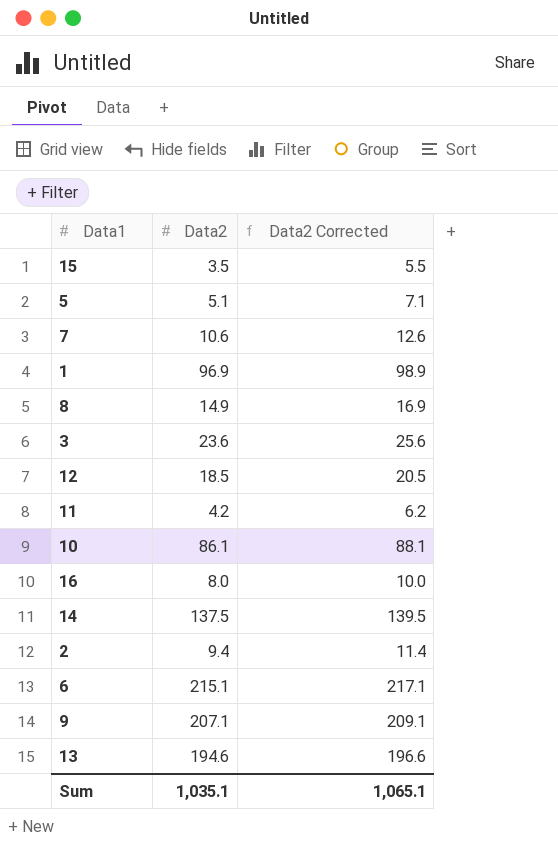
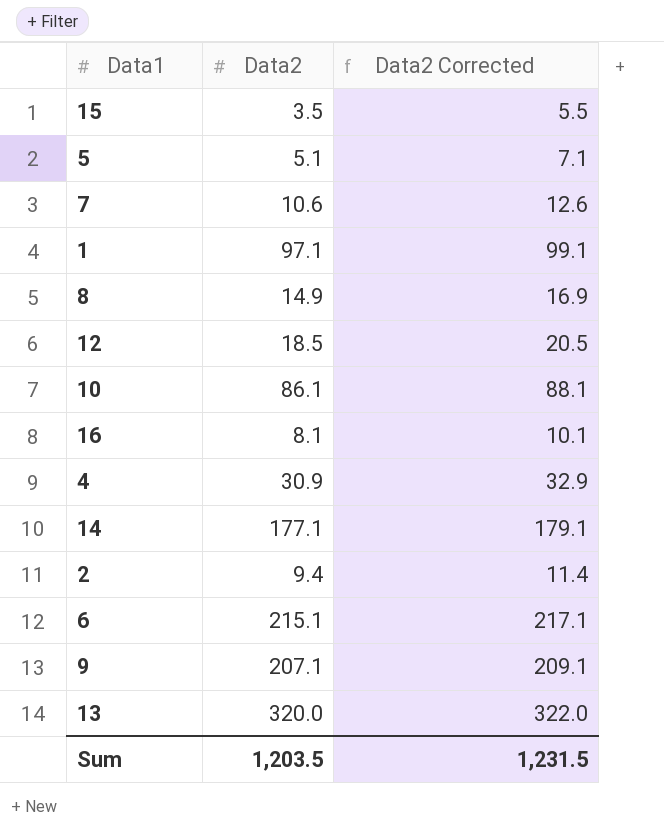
row 3: 23.6 | 25.6 -> none
row 11: 4.2 | 6.2 -> none
1 | Data2: 96.9 -> 97.1
1 | Data2 Corrected: 98.9 -> 99.1
16 | Data2: 8.0 -> 8.1
16 | Data2 Corrected: 10.0 -> 10.1
row 4: none -> 30.9 | 32.9
14 | Data2: 137.5 -> 177.1
14 | Data2 Corrected: 139.5 -> 179.1
13 | Data2: 194.6 -> 320.0
13 | Data2 Corrected: 196.6 -> 322.0
Sum | Data2: 1,035.1 -> 1,203.5
Sum | Data2 Corrected: 1,065.1 -> 1,231.5

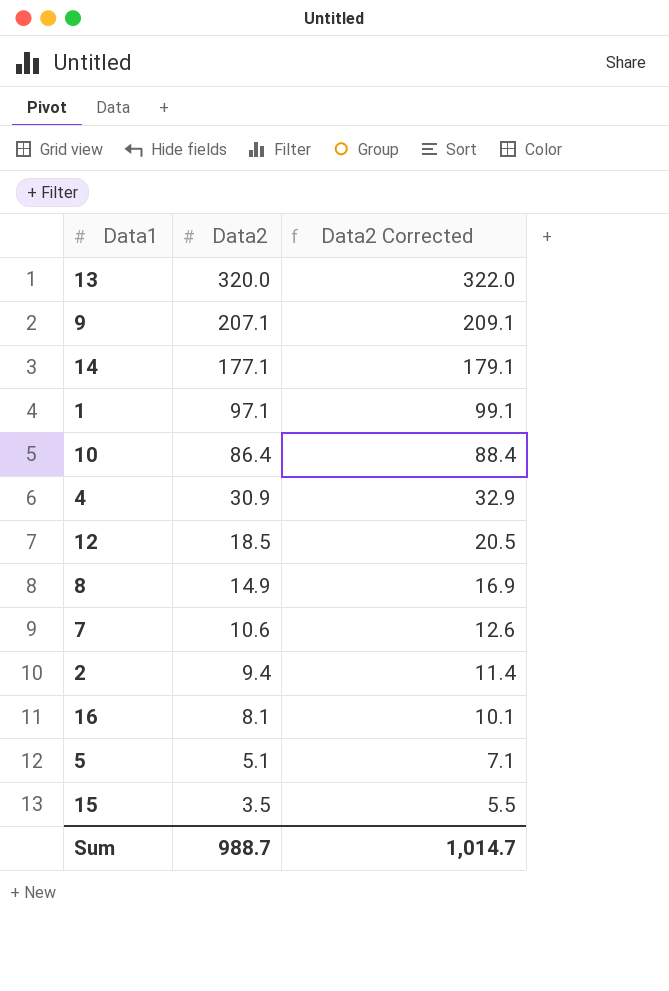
row order: none -> Data2 descending
row 6: 215.1 | 217.1 -> none
10 | Data2: 86.1 -> 86.4
10 | Data2 Corrected: 88.1 -> 88.4
Sum | Data2: 1,203.5 -> 988.7
Sum | Data2 Corrected: 1,231.5 -> 1,014.7

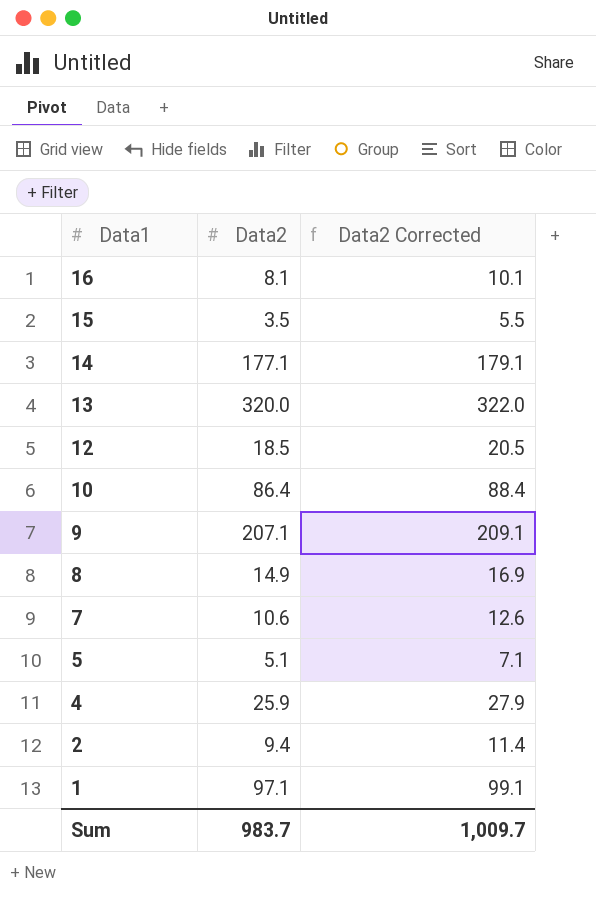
row order: Data2 descending -> Data1 descending
4 | Data2: 30.9 -> 25.9
4 | Data2 Corrected: 32.9 -> 27.9
Sum | Data2: 988.7 -> 983.7
Sum | Data2 Corrected: 1,014.7 -> 1,009.7

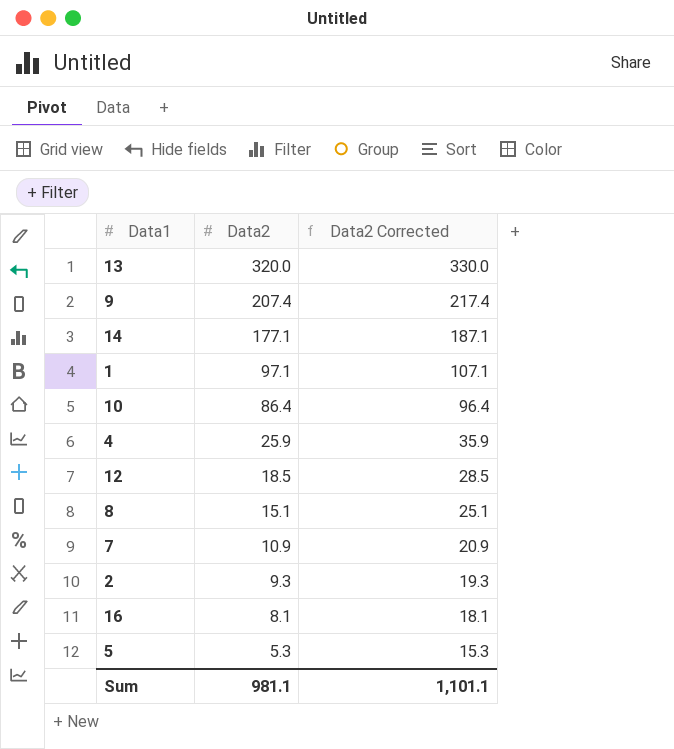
row order: Data1 descending -> Data2 descending
column Data2 Corrected | formula: [Data2] + 2 -> [Data2] + 10
row 15: 3.5 | 5.5 -> none
9 | Data2: 207.1 -> 207.4
8 | Data2: 14.9 -> 15.1
7 | Data2: 10.6 -> 10.9
2 | Data2: 9.4 -> 9.3
5 | Data2: 5.1 -> 5.3
Sum | Data2: 983.7 -> 981.1
Sum | Data2 Corrected: 1,009.7 -> 1,101.1

